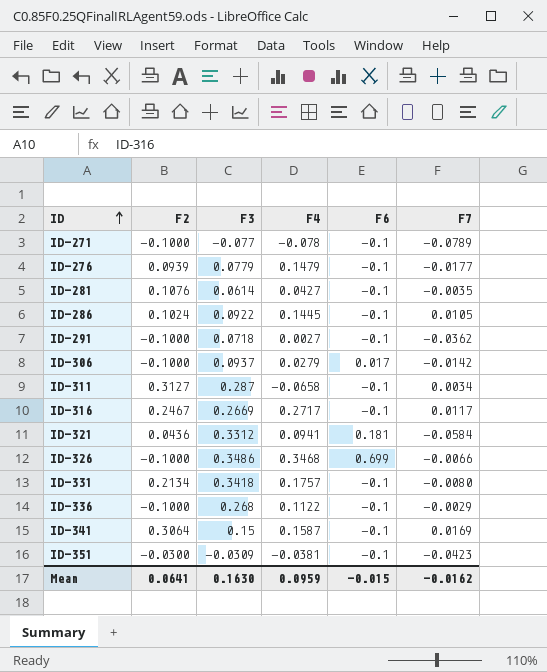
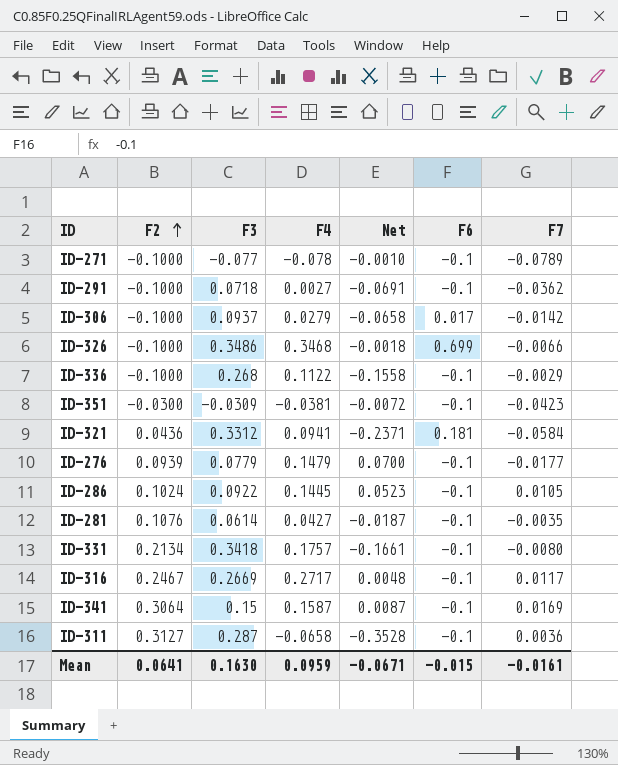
row order: ID ascending -> F2 ascending
column Net | formula: none -> [F4] - [F3]
ID-311 | F7: 0.0034 -> 0.0036
Mean | F7: -0.0162 -> -0.0161

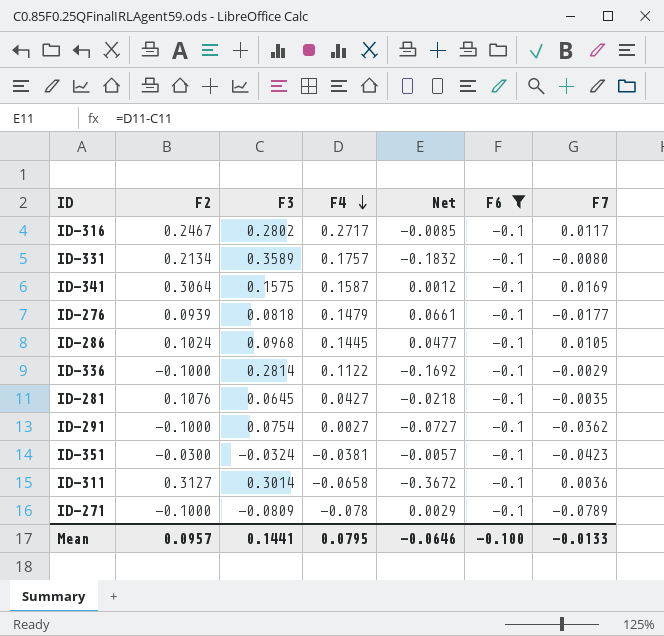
filter: none -> F6 = -0.1
row order: F2 ascending -> F4 descending
ID-316 | F3: 0.2669 -> 0.2802
ID-316 | Net: 0.0048 -> -0.0085
ID-331 | F3: 0.3418 -> 0.3589
ID-331 | Net: -0.1661 -> -0.1832
ID-341 | F3: 0.15 -> 0.1575
ID-341 | Net: 0.0087 -> 0.0012
ID-276 | F3: 0.0779 -> 0.0818
ID-276 | Net: 0.0700 -> 0.0661
ID-286 | F3: 0.0922 -> 0.0968
ID-286 | Net: 0.0523 -> 0.0477
ID-336 | F3: 0.268 -> 0.2814
ID-336 | Net: -0.1558 -> -0.1692
ID-281 | F3: 0.0614 -> 0.0645
ID-281 | Net: -0.0187 -> -0.0218
ID-291 | F3: 0.0718 -> 0.0754
ID-291 | Net: -0.0691 -> -0.0727
ID-351 | F3: -0.0309 -> -0.0324
ID-351 | Net: -0.0072 -> -0.0057
ID-311 | F3: 0.287 -> 0.3014
ID-311 | Net: -0.3528 -> -0.3672
ID-271 | F3: -0.077 -> -0.0809
ID-271 | Net: -0.0010 -> 0.0029
Mean | F2: 0.0641 -> 0.0957
Mean | F3: 0.1630 -> 0.1441
Mean | F4: 0.0959 -> 0.0795
Mean | Net: -0.0671 -> -0.0646
Mean | F6: -0.015 -> -0.100
Mean | F7: -0.0161 -> -0.0133

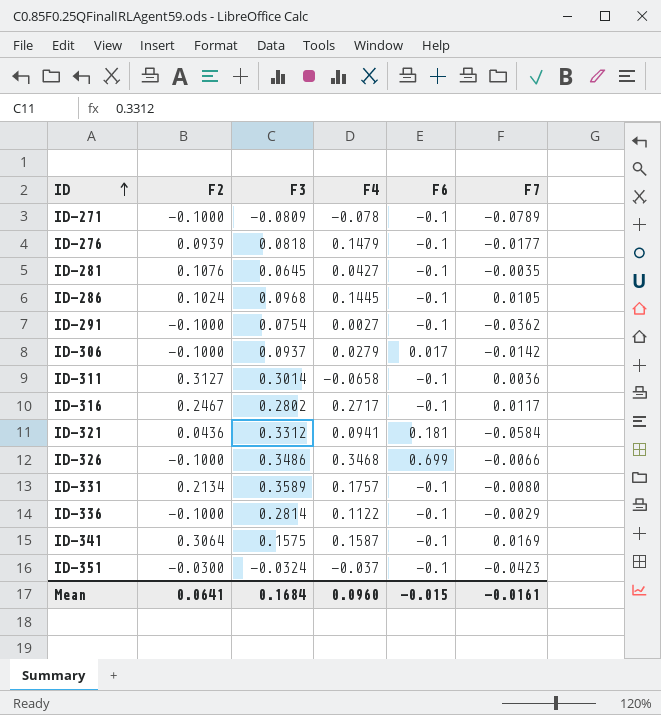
filter: F6 = -0.1 -> none
row order: F4 descending -> ID ascending
column Net | formula: [F4] - [F3] -> none
ID-351 | F4: -0.0381 -> -0.037
Mean | F2: 0.0957 -> 0.0641
Mean | F3: 0.1441 -> 0.1684
Mean | F4: 0.0795 -> 0.0960
Mean | F6: -0.100 -> -0.015
Mean | F7: -0.0133 -> -0.0161

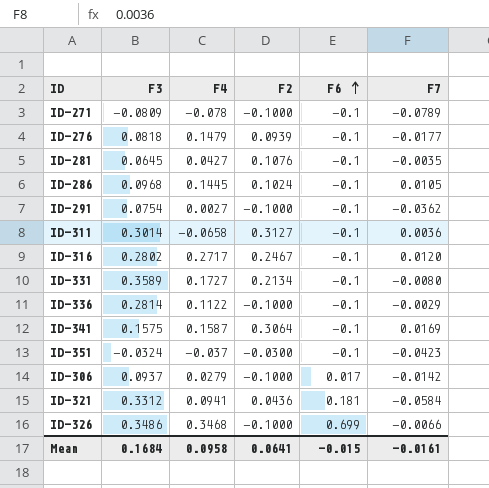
row order: ID ascending -> F6 ascending
column F2 | position: 2 -> 4
ID-316 | F7: 0.0117 -> 0.0120
ID-331 | F4: 0.1757 -> 0.1727
Mean | F4: 0.0960 -> 0.0958

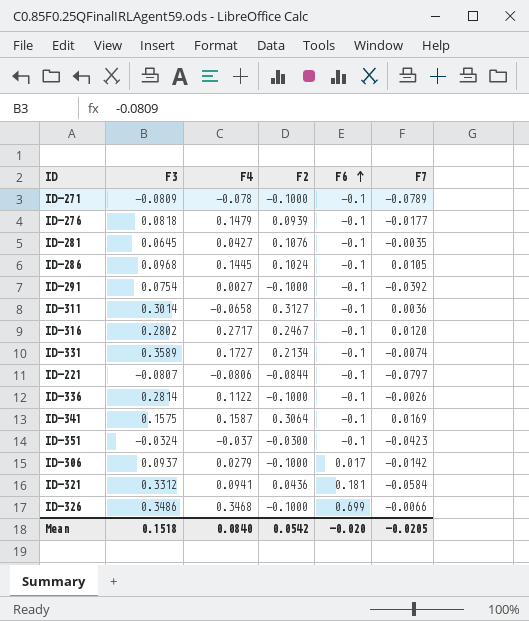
ID-291 | F7: -0.0362 -> -0.0392
ID-331 | F7: -0.0080 -> -0.0074
row ID-221: none -> -0.0807 | -0.0806 | -0.0844 | -0.1 | -0.0797
ID-336 | F7: -0.0029 -> -0.0026
Mean | F3: 0.1684 -> 0.1518
Mean | F4: 0.0958 -> 0.0840
Mean | F2: 0.0641 -> 0.0542
Mean | F6: -0.015 -> -0.020
Mean | F7: -0.0161 -> -0.0205

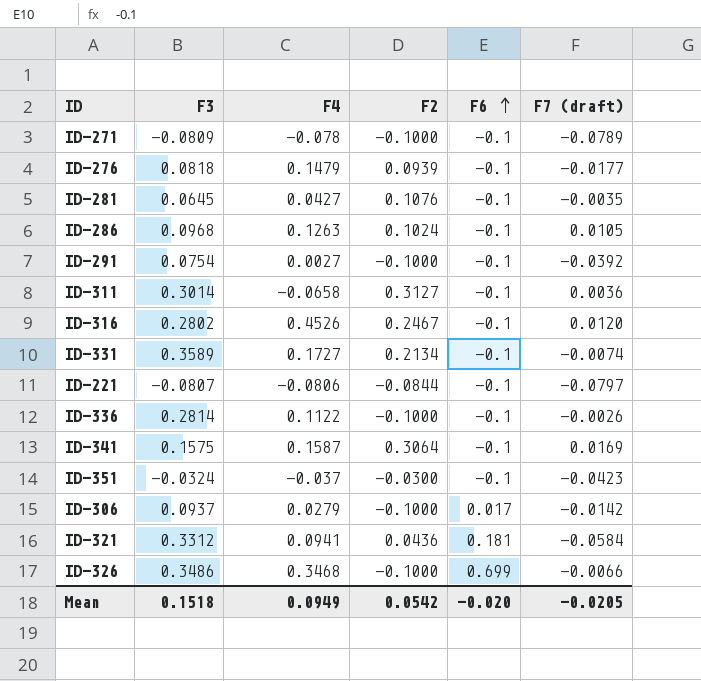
column name: F7 -> F7 (draft)
ID-286 | F4: 0.1445 -> 0.1263
ID-316 | F4: 0.2717 -> 0.4526
Mean | F4: 0.0840 -> 0.0949

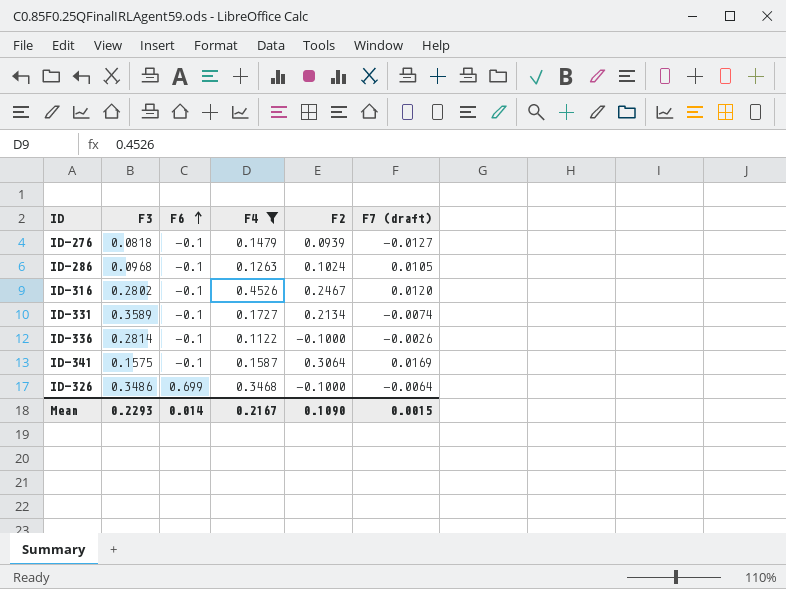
filter: none -> F4 >= 0.1122
column F6 | position: 5 -> 3
ID-276 | F7 (draft): -0.0177 -> -0.0127
ID-326 | F7 (draft): -0.0066 -> -0.0064
Mean | F3: 0.1518 -> 0.2293
Mean | F6: -0.020 -> 0.014
Mean | F4: 0.0949 -> 0.2167
Mean | F2: 0.0542 -> 0.1090
Mean | F7 (draft): -0.0205 -> 0.0015

